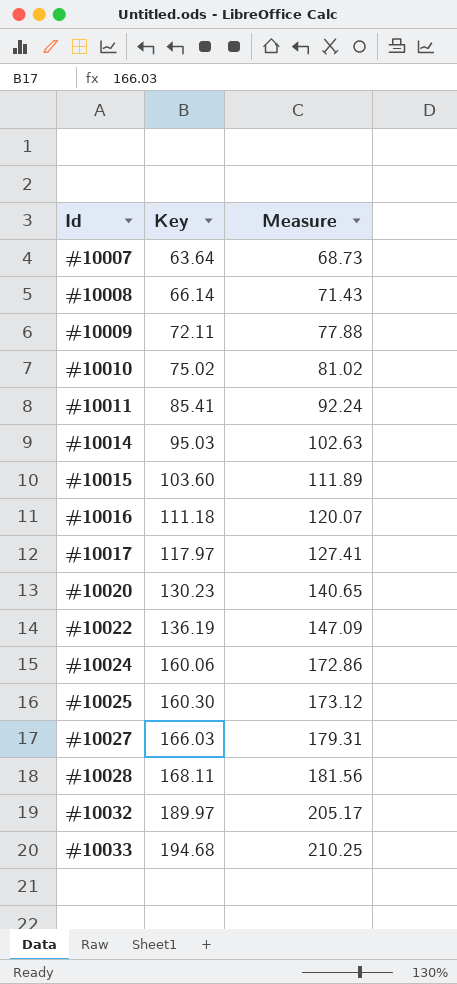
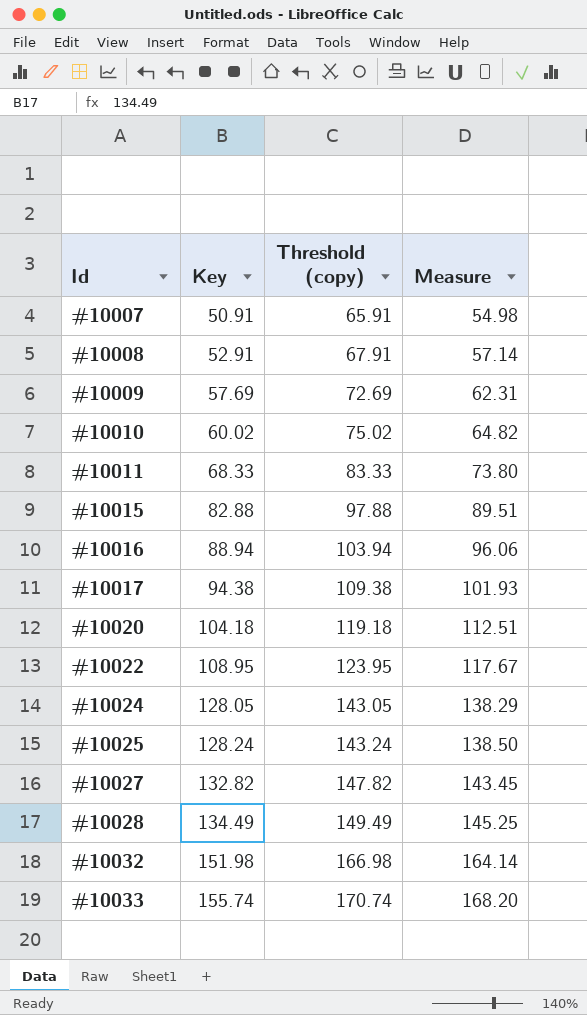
column Threshold (copy) | formula: none -> [Key] + 15
row #10014: 95.03 | 102.63 -> none
#10007 | Key: 63.64 -> 50.91
#10007 | Measure: 68.73 -> 54.98
#10008 | Key: 66.14 -> 52.91
#10008 | Measure: 71.43 -> 57.14
#10009 | Key: 72.11 -> 57.69
#10009 | Measure: 77.88 -> 62.31
#10010 | Key: 75.02 -> 60.02
#10010 | Measure: 81.02 -> 64.82
#10011 | Key: 85.41 -> 68.33
#10011 | Measure: 92.24 -> 73.80
#10015 | Key: 103.60 -> 82.88
#10015 | Measure: 111.89 -> 89.51
#10016 | Key: 111.18 -> 88.94
#10016 | Measure: 120.07 -> 96.06
#10017 | Key: 117.97 -> 94.38
#10017 | Measure: 127.41 -> 101.93
#10020 | Key: 130.23 -> 104.18
#10020 | Measure: 140.65 -> 112.51
#10022 | Key: 136.19 -> 108.95
#10022 | Measure: 147.09 -> 117.67
#10024 | Key: 160.06 -> 128.05
#10024 | Measure: 172.86 -> 138.29
#10025 | Key: 160.30 -> 128.24
#10025 | Measure: 173.12 -> 138.50
#10027 | Key: 166.03 -> 132.82
#10027 | Measure: 179.31 -> 143.45
#10028 | Key: 168.11 -> 134.49
#10028 | Measure: 181.56 -> 145.25
#10032 | Key: 189.97 -> 151.98
#10032 | Measure: 205.17 -> 164.14
#10033 | Key: 194.68 -> 155.74
#10033 | Measure: 210.25 -> 168.20

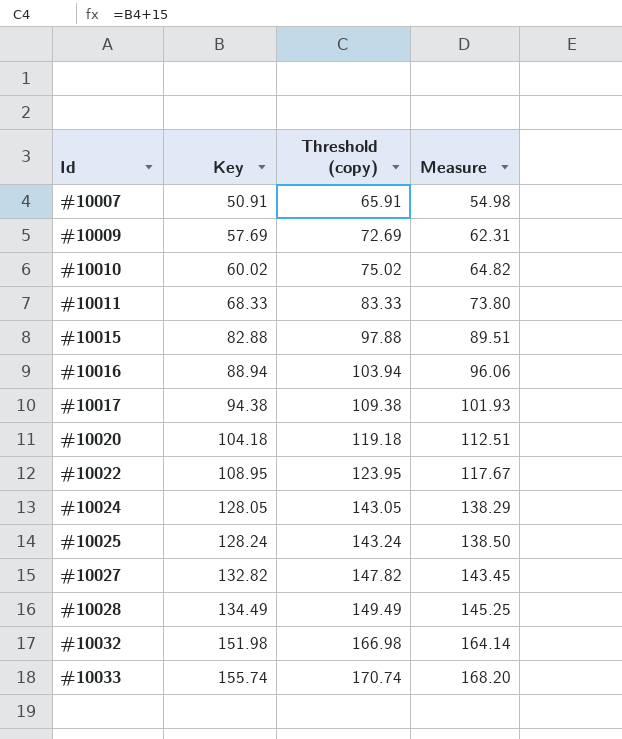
row #10008: 52.91 | 67.91 | 57.14 -> none

